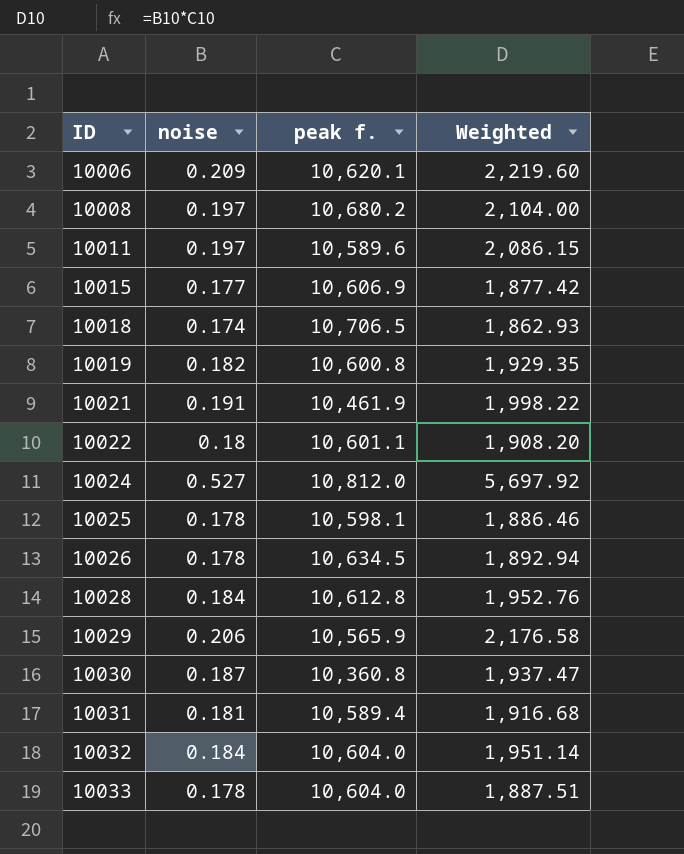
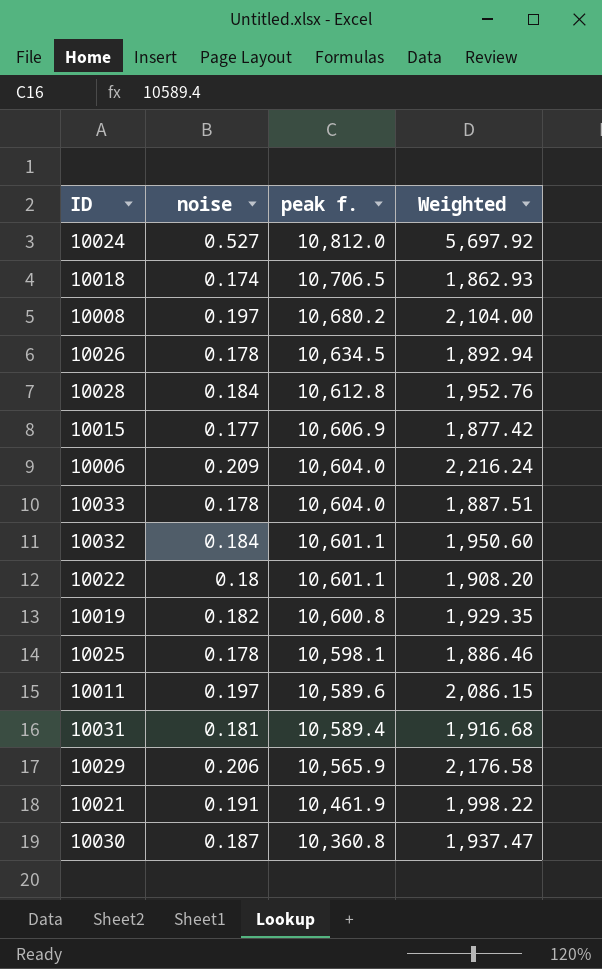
row order: ID ascending -> peak f. descending
10006 | peak f.: 10,620.1 -> 10,604.0
10006 | Weighted: 2,219.60 -> 2,216.24
10032 | peak f.: 10,604.0 -> 10,601.1
10032 | Weighted: 1,951.14 -> 1,950.60

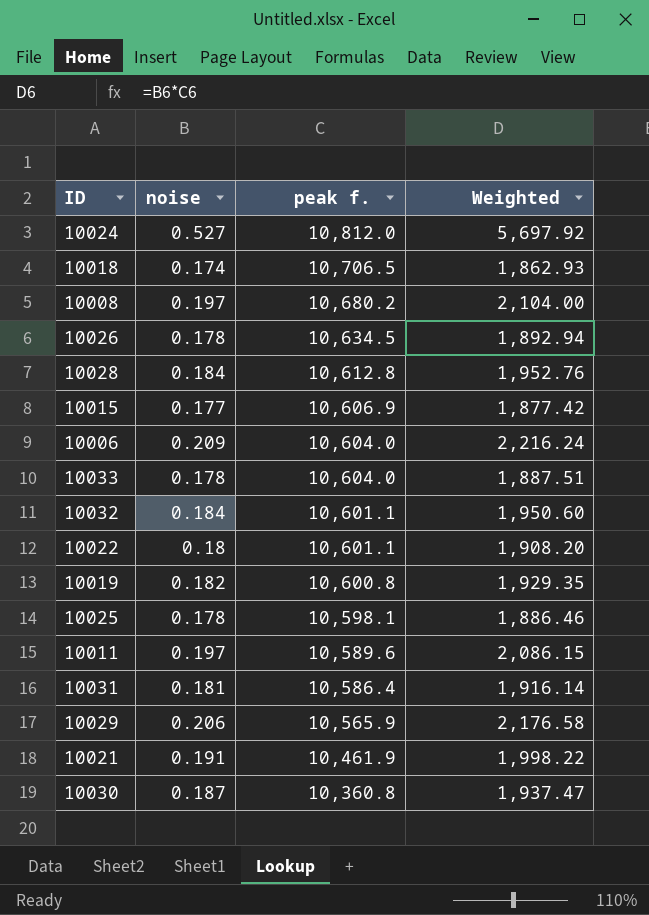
10031 | peak f.: 10,589.4 -> 10,586.4
10031 | Weighted: 1,916.68 -> 1,916.14

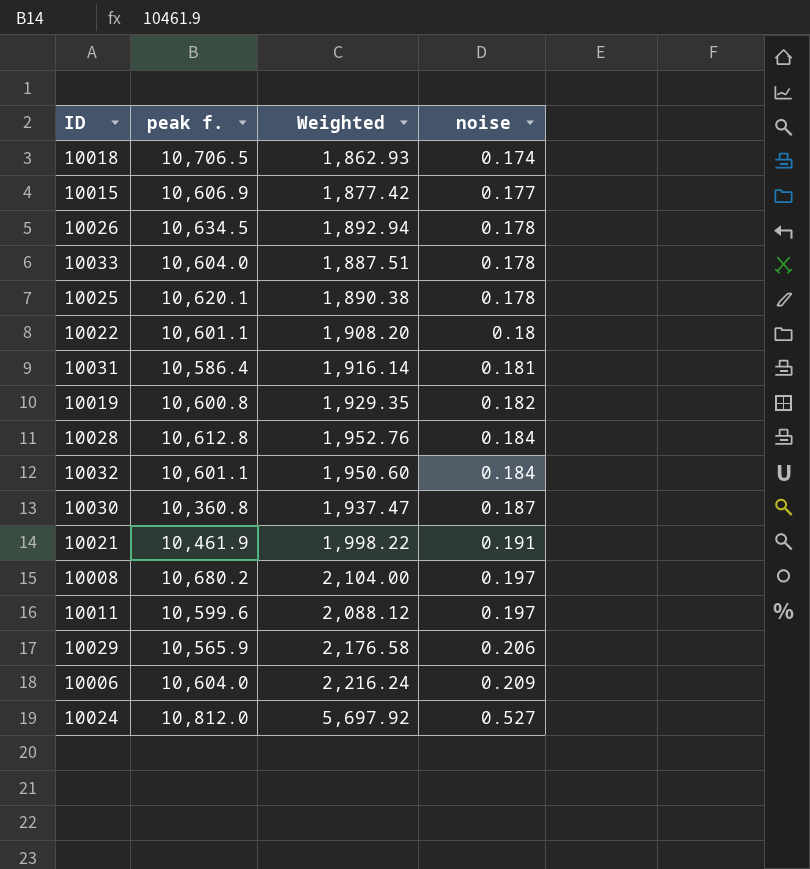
row order: peak f. descending -> noise ascending
column noise | position: 2 -> 4
10025 | peak f.: 10,598.1 -> 10,620.1
10025 | Weighted: 1,886.46 -> 1,890.38
10011 | peak f.: 10,589.6 -> 10,599.6
10011 | Weighted: 2,086.15 -> 2,088.12

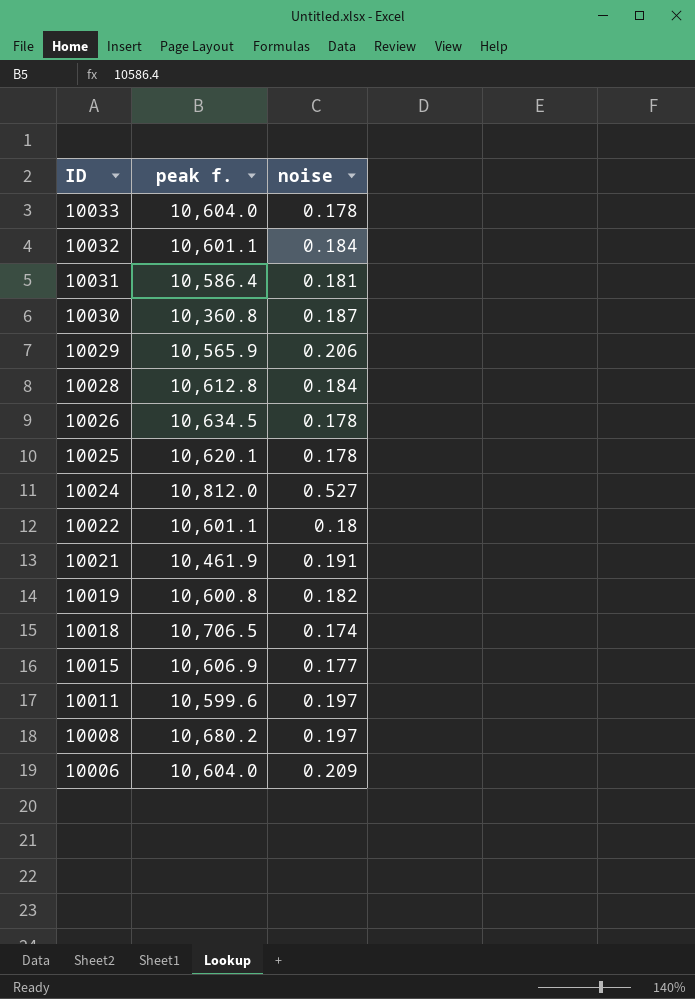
row order: noise ascending -> ID descending
column Weighted | formula: [peak f.] * [noise] -> none

